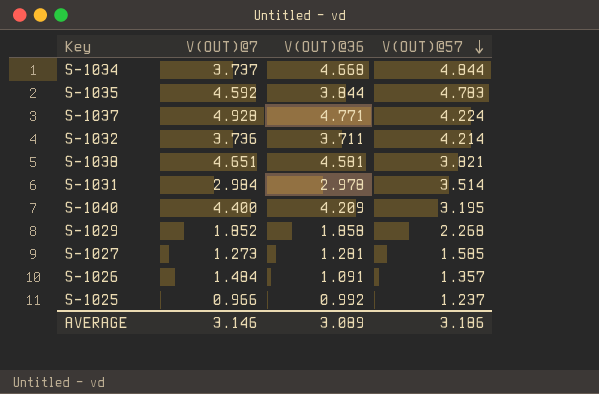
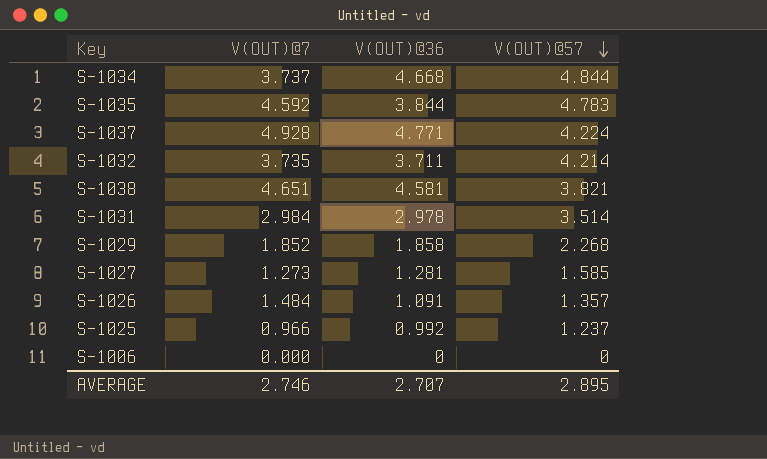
row S-1040: 4.400 | 4.209 | 3.195 -> none
S-1032 | V(OUT)@7: 3.736 -> 3.735
row S-1006: none -> 0.000 | 0 | 0
AVERAGE | V(OUT)@7: 3.146 -> 2.746
AVERAGE | V(OUT)@36: 3.089 -> 2.707
AVERAGE | V(OUT)@57: 3.186 -> 2.895

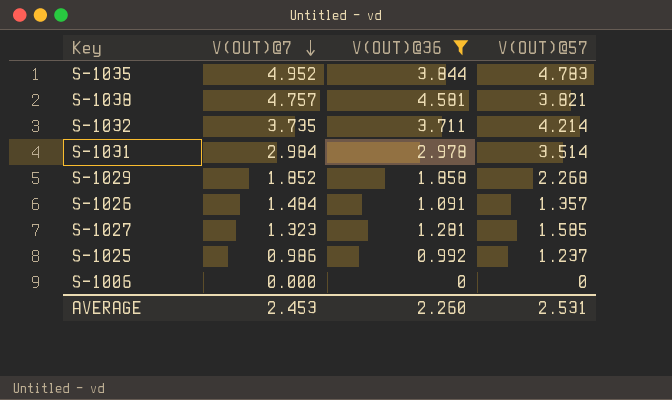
filter: none -> V(OUT)@36 <= 4.581
row order: V(OUT)@57 descending -> V(OUT)@7 descending
S-1035 | V(OUT)@7: 4.592 -> 4.952
S-1038 | V(OUT)@7: 4.651 -> 4.757
S-1027 | V(OUT)@7: 1.273 -> 1.323
S-1025 | V(OUT)@7: 0.966 -> 0.986
AVERAGE | V(OUT)@7: 2.746 -> 2.453
AVERAGE | V(OUT)@36: 2.707 -> 2.260
AVERAGE | V(OUT)@57: 2.895 -> 2.531

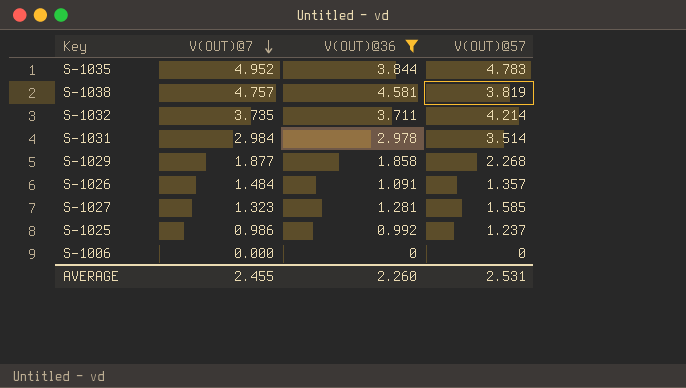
S-1038 | V(OUT)@57: 3.821 -> 3.819
S-1029 | V(OUT)@7: 1.852 -> 1.877
AVERAGE | V(OUT)@7: 2.453 -> 2.455

